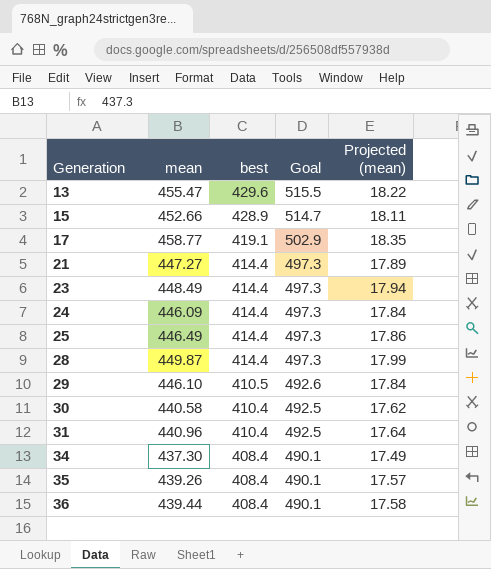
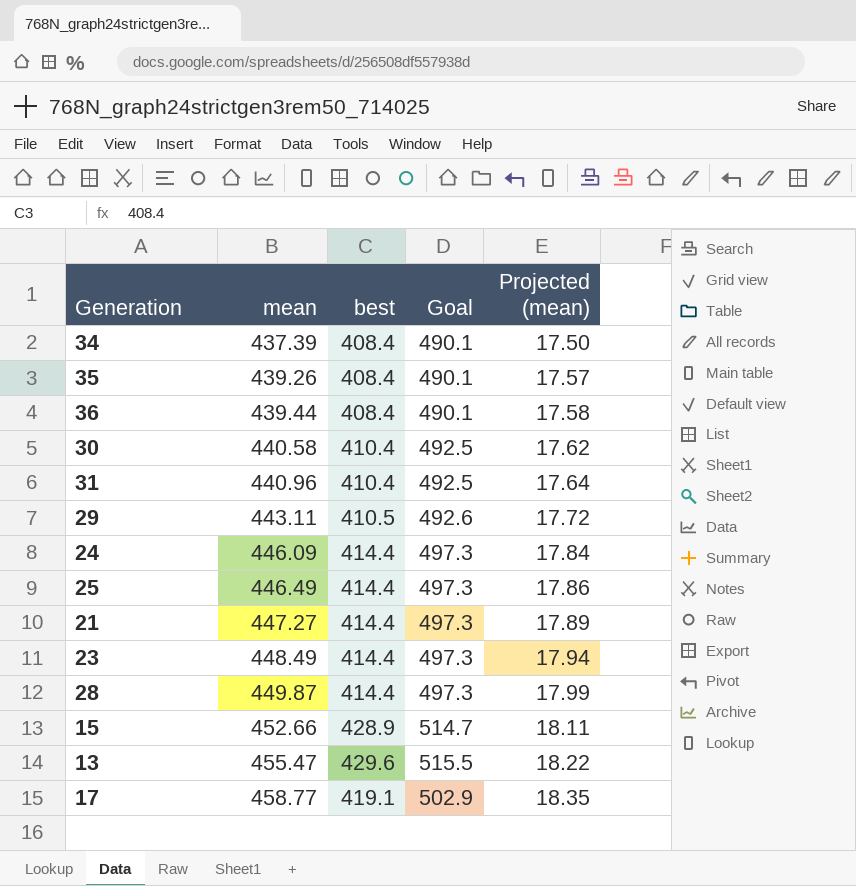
row order: Generation ascending -> mean ascending
34 | mean: 437.30 -> 437.39
34 | Projected (mean): 17.49 -> 17.50
29 | mean: 446.10 -> 443.11
29 | Projected (mean): 17.84 -> 17.72

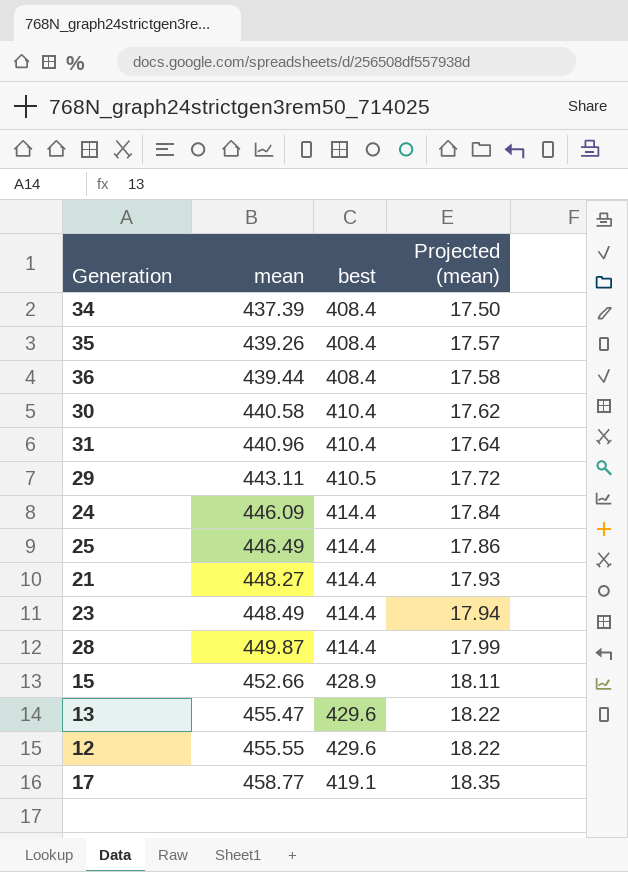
column Goal | formula: [best] * 1.2 -> none
21 | mean: 447.27 -> 448.27
21 | Projected (mean): 17.89 -> 17.93
row 12: none -> 455.55 | 429.6 | 18.22

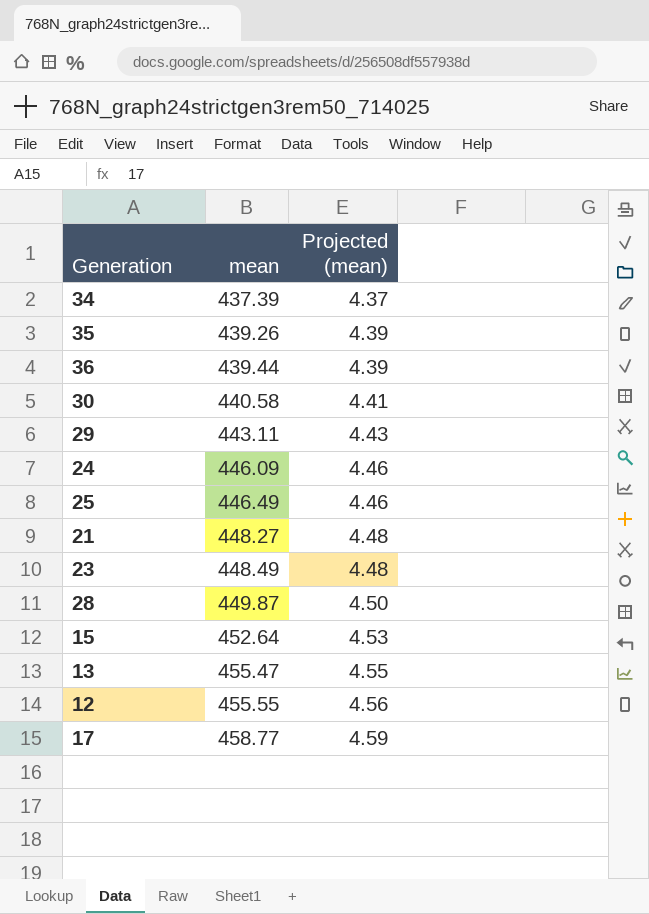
column best | position: 3 -> none
column Projected (mean) | formula: [mean] * 0.04 -> [mean] * 0.01
row 31: 440.96 | 410.4 | 17.64 -> none
15 | mean: 452.66 -> 452.64

